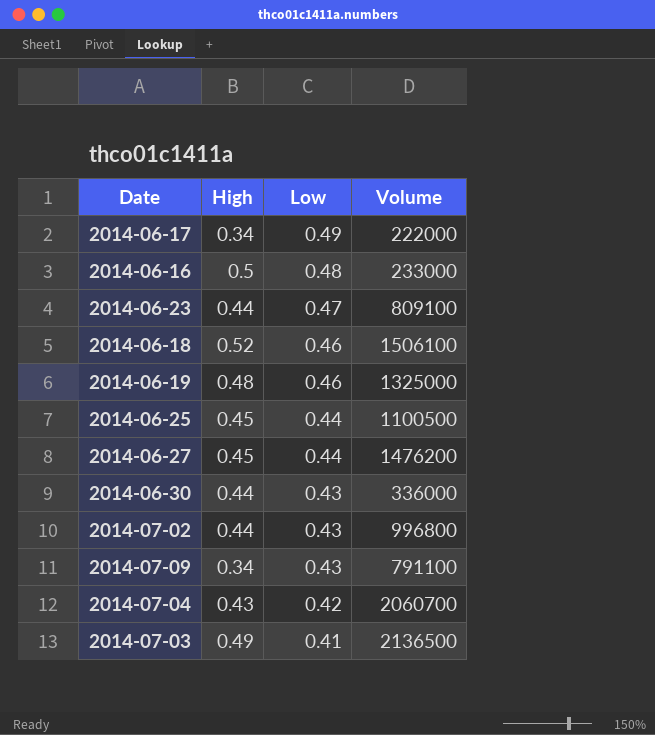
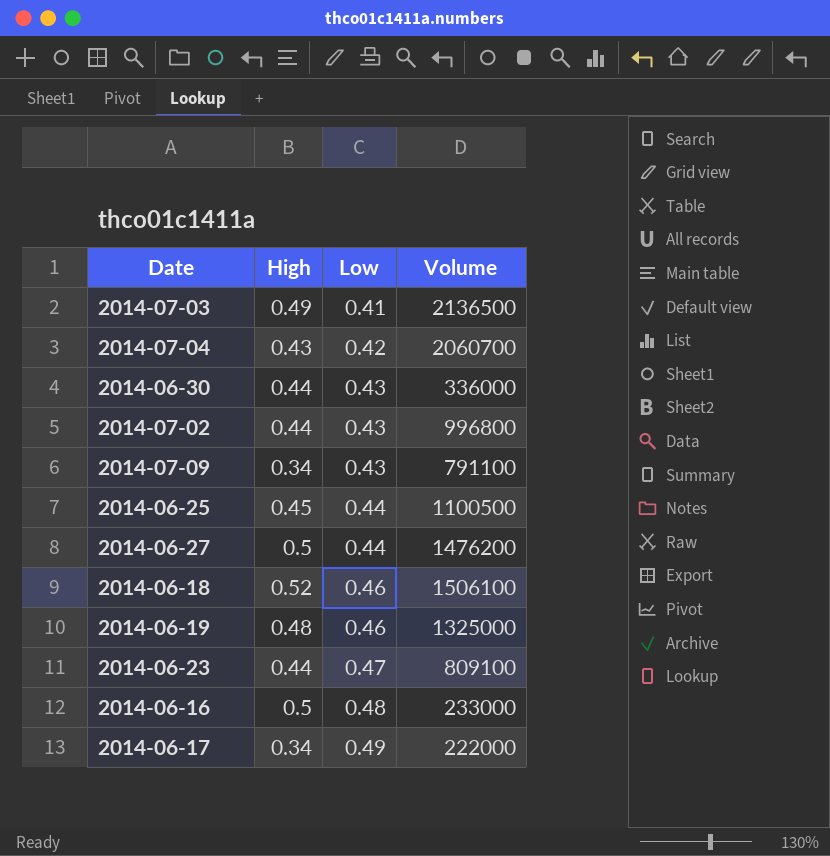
row order: Low descending -> Low ascending
2014-06-27 | High: 0.45 -> 0.5

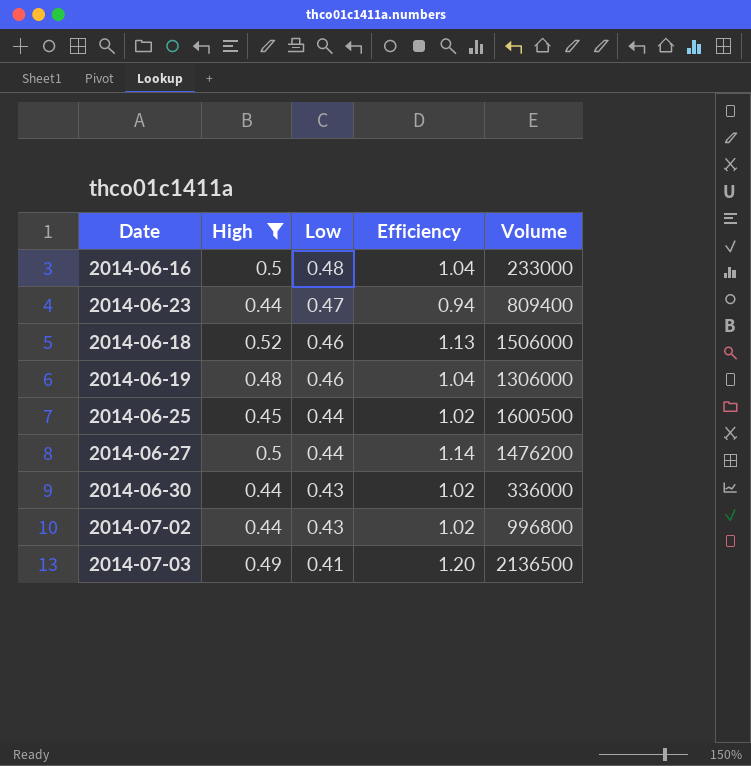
filter: none -> High >= 0.44
row order: Low ascending -> Low descending
column Efficiency | formula: none -> [High] / [Low]
2014-06-23 | Volume: 809100 -> 809400
2014-06-18 | Volume: 1506100 -> 1506000
2014-06-19 | Volume: 1325000 -> 1306000
2014-06-25 | Volume: 1100500 -> 1600500

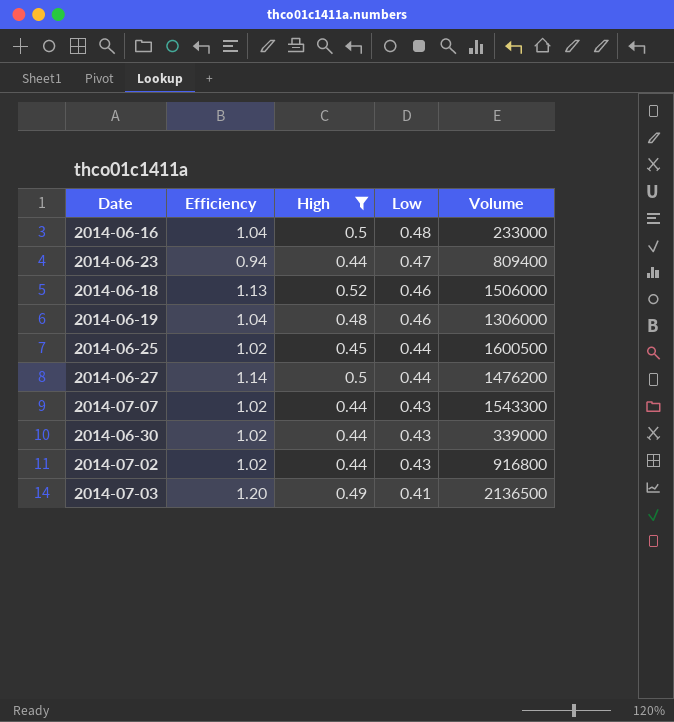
column Efficiency | position: 4 -> 2
row 2014-07-07: none -> 1.02 | 0.44 | 0.43 | 1543300
2014-06-30 | Volume: 336000 -> 339000
2014-07-02 | Volume: 996800 -> 916800

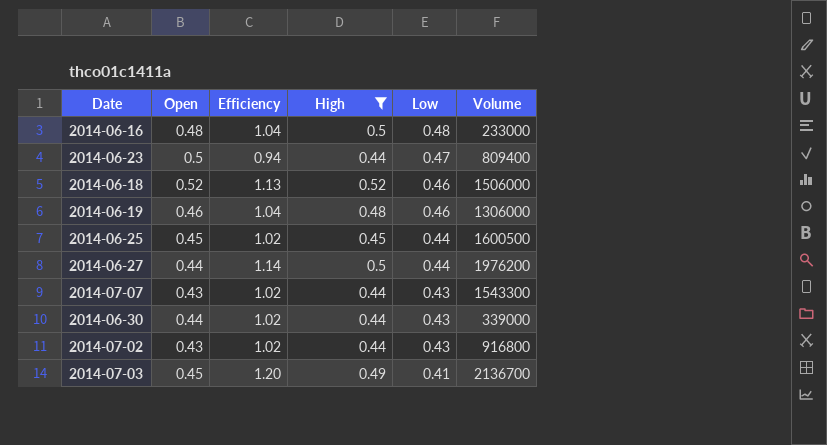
column Open | position: none -> 2
2014-06-27 | Volume: 1476200 -> 1976200
2014-07-03 | Volume: 2136500 -> 2136700

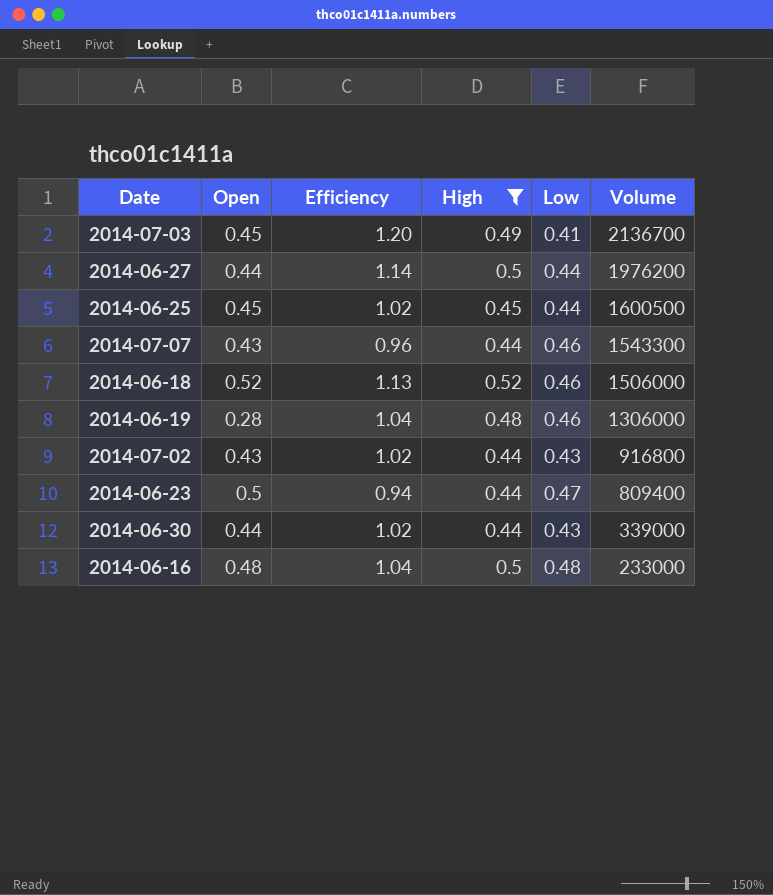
row order: Low descending -> Volume descending
2014-07-07 | Efficiency: 1.02 -> 0.96
2014-07-07 | Low: 0.43 -> 0.46
2014-06-19 | Open: 0.46 -> 0.28

